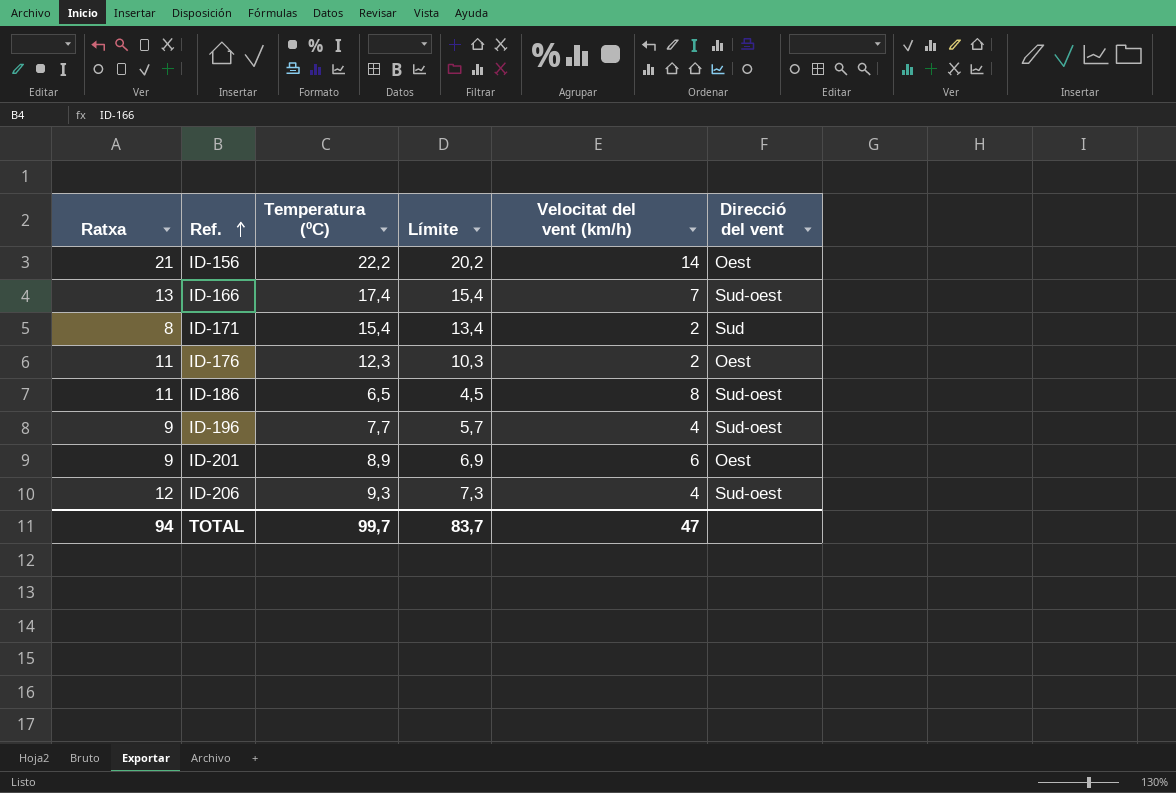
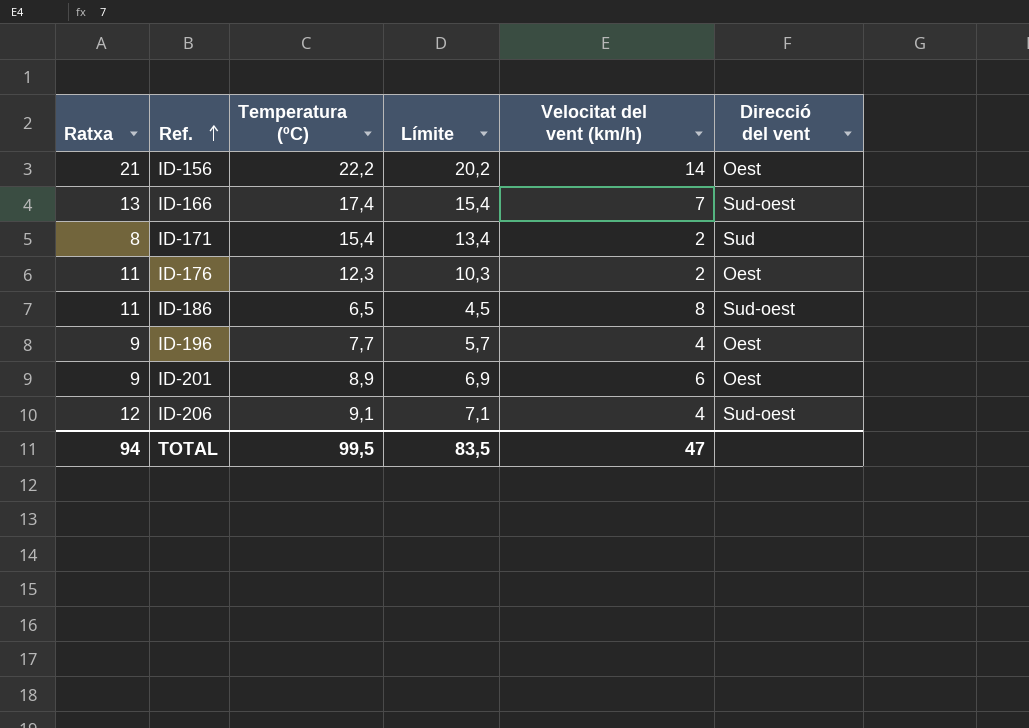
ID-196 | Direcció del vent: Sud-oest -> Oest
ID-206 | Temperatura (ºC): 9,3 -> 9,1
ID-206 | Límite: 7,3 -> 7,1
TOTAL | Temperatura (ºC): 99,7 -> 99,5
TOTAL | Límite: 83,7 -> 83,5

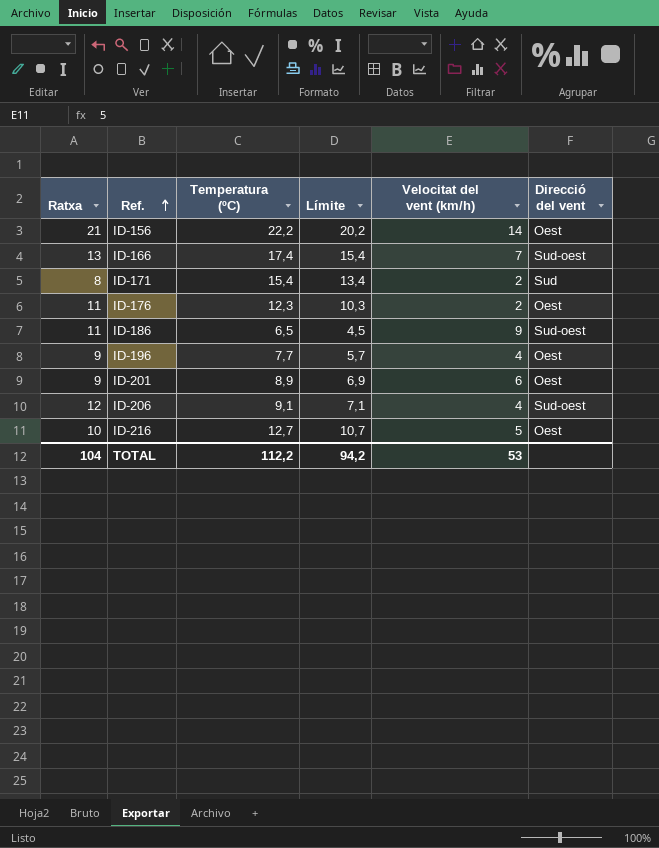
ID-186 | Velocitat del vent (km/h): 8 -> 9
row ID-216: none -> 10 | 12,7 | 10,7 | 5 | Oest
TOTAL | Ratxa: 94 -> 104
TOTAL | Temperatura (ºC): 99,5 -> 112,2
TOTAL | Límite: 83,5 -> 94,2
TOTAL | Velocitat del vent (km/h): 47 -> 53

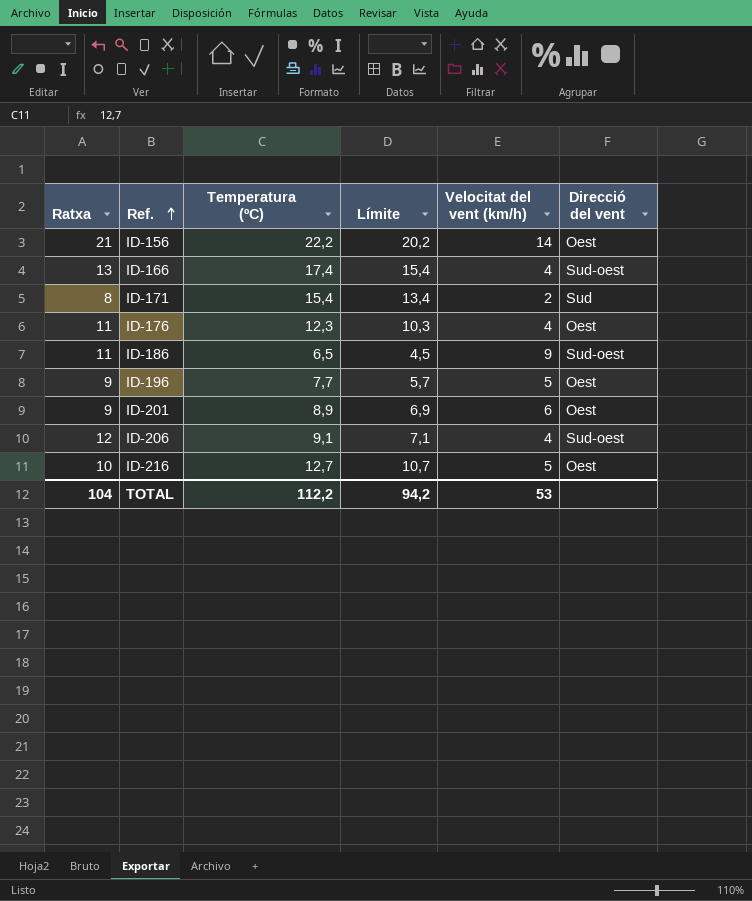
ID-166 | Velocitat del vent (km/h): 7 -> 4
ID-176 | Velocitat del vent (km/h): 2 -> 4
ID-196 | Velocitat del vent (km/h): 4 -> 5

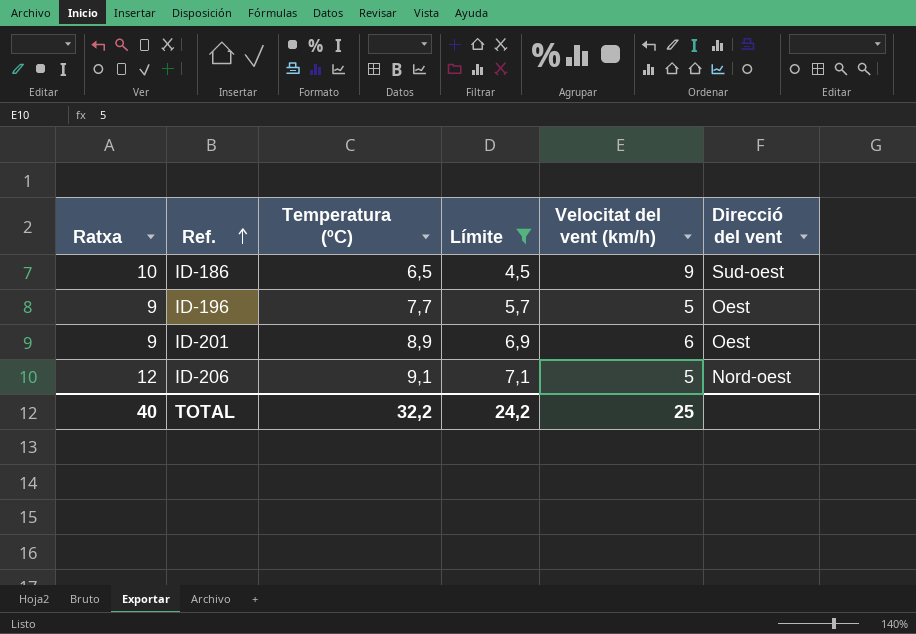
filter: none -> Límite <= 7,1
ID-186 | Ratxa: 11 -> 10
ID-206 | Velocitat del vent (km/h): 4 -> 5
ID-206 | Direcció del vent: Sud-oest -> Nord-oest
TOTAL | Ratxa: 104 -> 40
TOTAL | Temperatura (ºC): 112,2 -> 32,2
TOTAL | Límite: 94,2 -> 24,2
TOTAL | Velocitat del vent (km/h): 53 -> 25

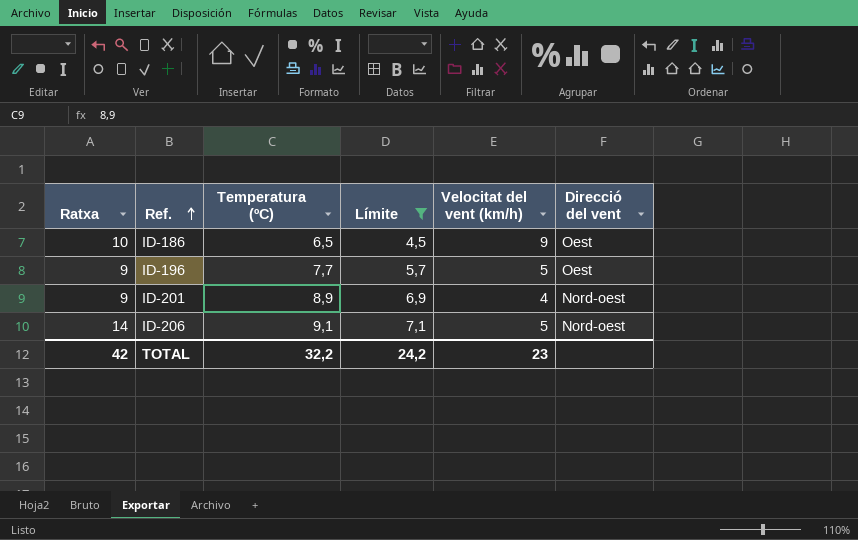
ID-186 | Direcció del vent: Sud-oest -> Oest
ID-201 | Velocitat del vent (km/h): 6 -> 4
ID-201 | Direcció del vent: Oest -> Nord-oest
ID-206 | Ratxa: 12 -> 14
TOTAL | Ratxa: 40 -> 42
TOTAL | Velocitat del vent (km/h): 25 -> 23

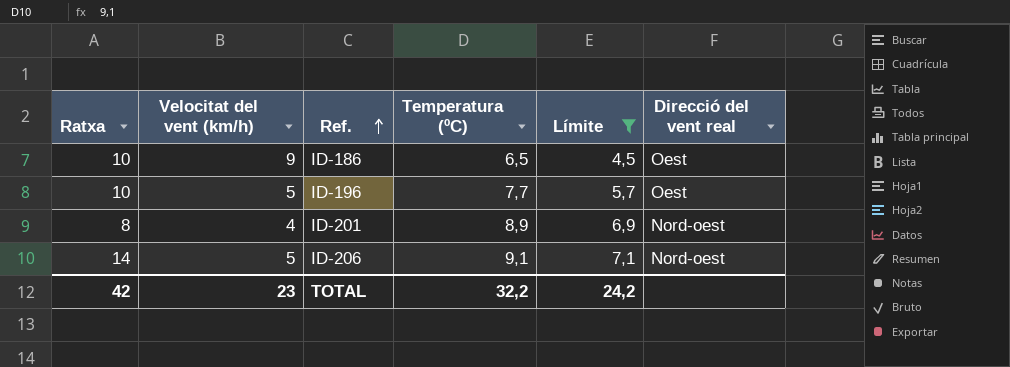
column Velocitat del vent (km/h) | position: 5 -> 2
column name: Direcció del vent -> Direcció del vent real
ID-196 | Ratxa: 9 -> 10
ID-201 | Ratxa: 9 -> 8

